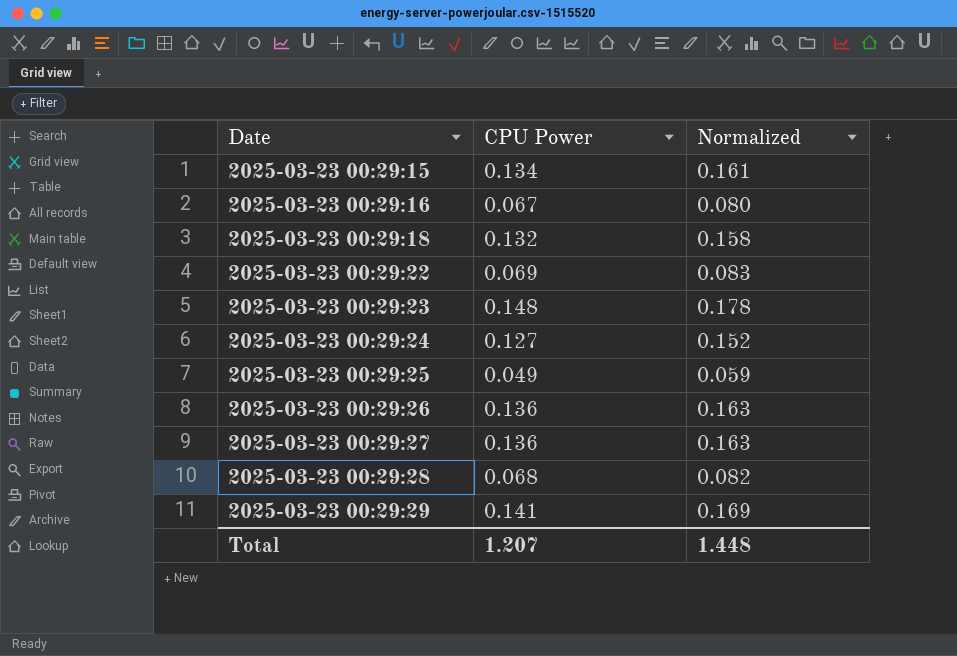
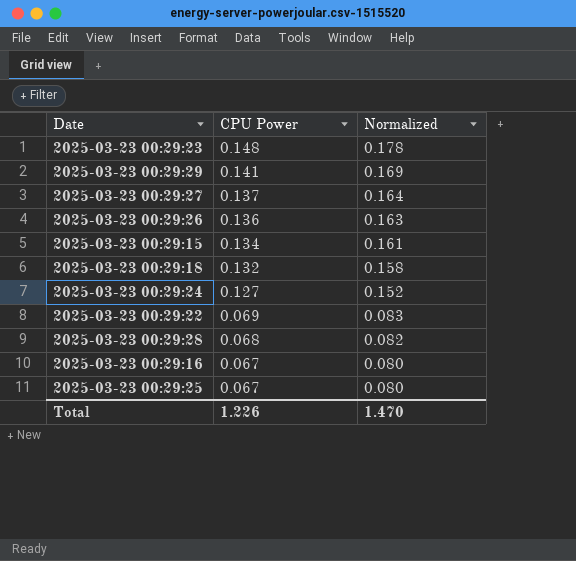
row order: Date ascending -> CPU Power descending
2025-03-23 00:29:27 | CPU Power: 0.136 -> 0.137
2025-03-23 00:29:27 | Normalized: 0.163 -> 0.164
2025-03-23 00:29:25 | CPU Power: 0.049 -> 0.067
2025-03-23 00:29:25 | Normalized: 0.059 -> 0.080
Total | CPU Power: 1.207 -> 1.226
Total | Normalized: 1.448 -> 1.470

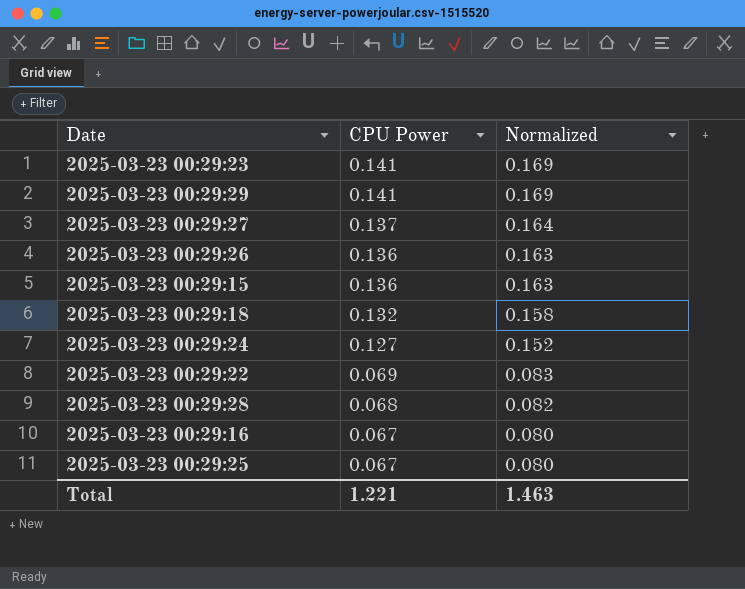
2025-03-23 00:29:23 | CPU Power: 0.148 -> 0.141
2025-03-23 00:29:23 | Normalized: 0.178 -> 0.169
2025-03-23 00:29:15 | CPU Power: 0.134 -> 0.136
2025-03-23 00:29:15 | Normalized: 0.161 -> 0.163
Total | CPU Power: 1.226 -> 1.221
Total | Normalized: 1.470 -> 1.463

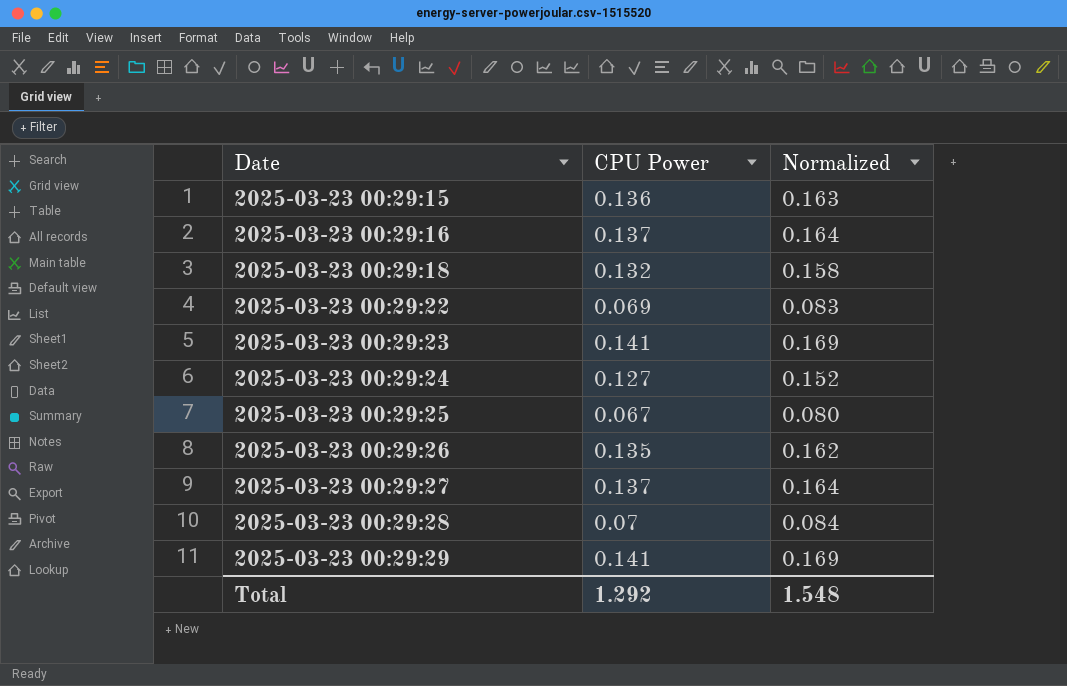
row order: CPU Power descending -> Date ascending
2025-03-23 00:29:16 | CPU Power: 0.067 -> 0.137
2025-03-23 00:29:16 | Normalized: 0.080 -> 0.164
2025-03-23 00:29:26 | CPU Power: 0.136 -> 0.135
2025-03-23 00:29:26 | Normalized: 0.163 -> 0.162
2025-03-23 00:29:28 | CPU Power: 0.068 -> 0.07
2025-03-23 00:29:28 | Normalized: 0.082 -> 0.084
Total | CPU Power: 1.221 -> 1.292
Total | Normalized: 1.463 -> 1.548

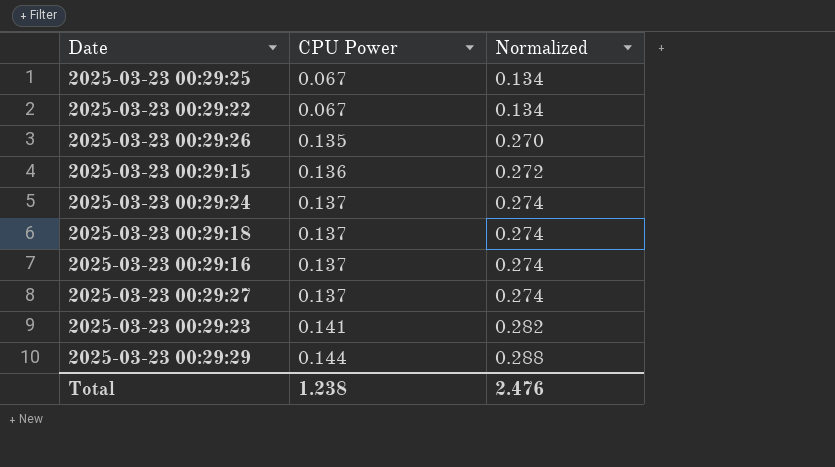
row order: Date ascending -> CPU Power ascending
column Normalized | formula: [CPU Power] * 1.2 -> [CPU Power] * 2
row 2025-03-23 00:29:28: 0.07 | 0.084 -> none
2025-03-23 00:29:22 | CPU Power: 0.069 -> 0.067
2025-03-23 00:29:24 | CPU Power: 0.127 -> 0.137
2025-03-23 00:29:18 | CPU Power: 0.132 -> 0.137
2025-03-23 00:29:29 | CPU Power: 0.141 -> 0.144
Total | CPU Power: 1.292 -> 1.238
Total | Normalized: 1.548 -> 2.476

